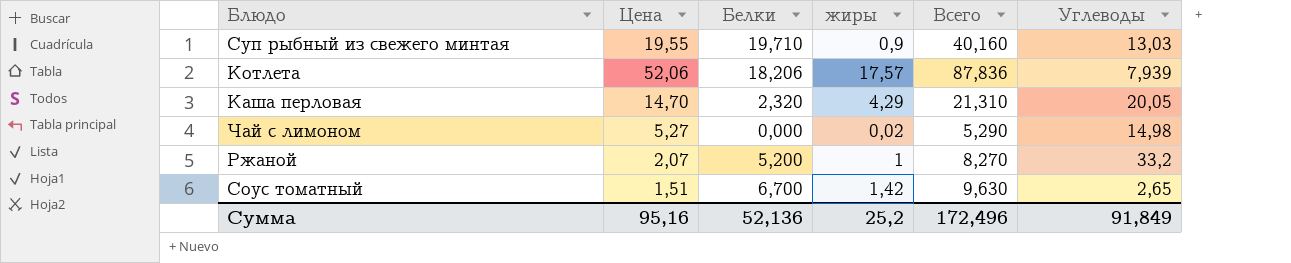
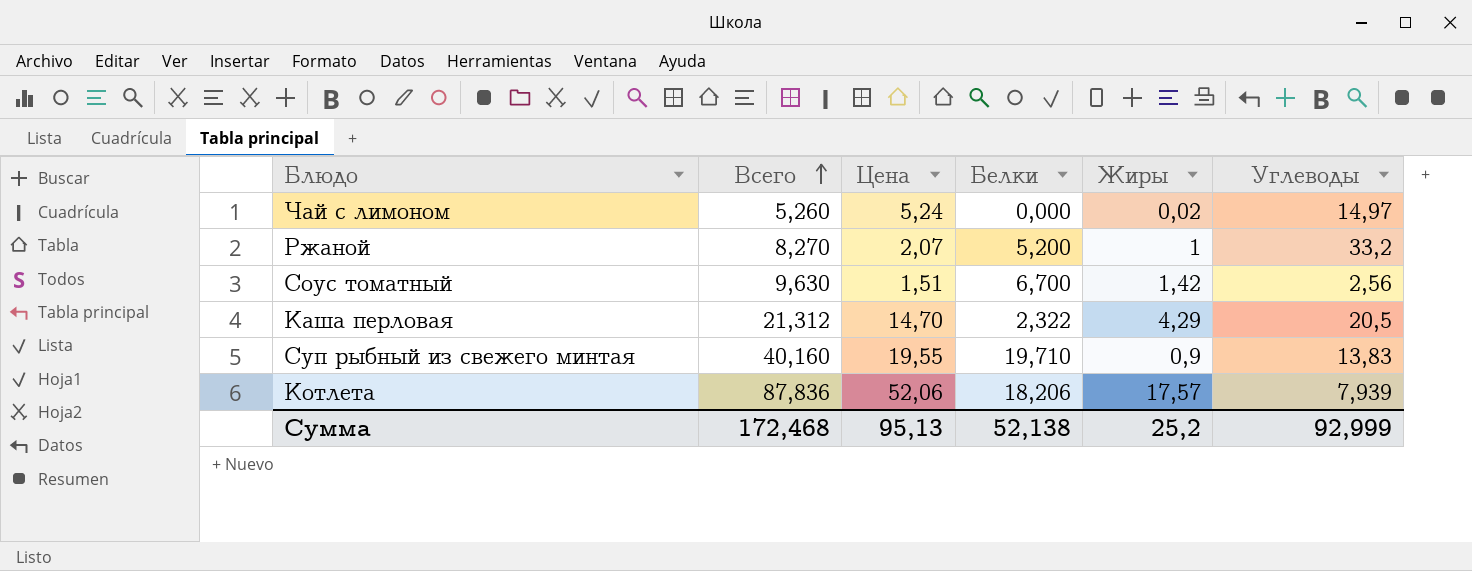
row order: none -> Всего ascending
column Всего | position: 5 -> 2
column name: жиры -> Жиры
Чай с лимоном | Всего: 5,290 -> 5,260
Чай с лимоном | Цена: 5,27 -> 5,24
Чай с лимоном | Углеводы: 14,98 -> 14,97
Соус томатный | Углеводы: 2,65 -> 2,56
Каша перловая | Всего: 21,310 -> 21,312
Каша перловая | Белки: 2,320 -> 2,322
Каша перловая | Углеводы: 20,05 -> 20,5
Суп рыбный из свежего минтая | Углеводы: 13,03 -> 13,83
Сумма | Всего: 172,496 -> 172,468
Сумма | Цена: 95,16 -> 95,13
Сумма | Белки: 52,136 -> 52,138
Сумма | Углеводы: 91,849 -> 92,999

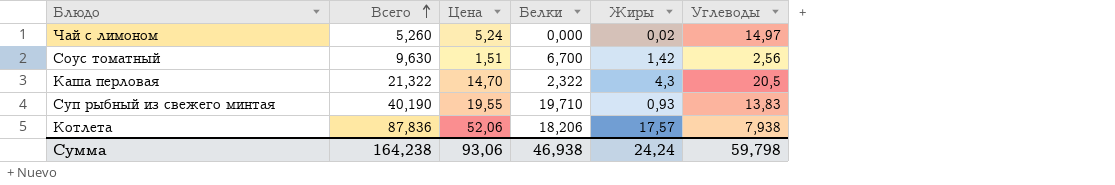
row Ржаной: 8,270 | 2,07 | 5,200 | 1 | 33,2 -> none
Каша перловая | Всего: 21,312 -> 21,322
Каша перловая | Жиры: 4,29 -> 4,3
Суп рыбный из свежего минтая | Всего: 40,160 -> 40,190
Суп рыбный из свежего минтая | Жиры: 0,9 -> 0,93
Котлета | Углеводы: 7,939 -> 7,938
Сумма | Всего: 172,468 -> 164,238
Сумма | Цена: 95,13 -> 93,06
Сумма | Белки: 52,138 -> 46,938
Сумма | Жиры: 25,2 -> 24,24
Сумма | Углеводы: 92,999 -> 59,798

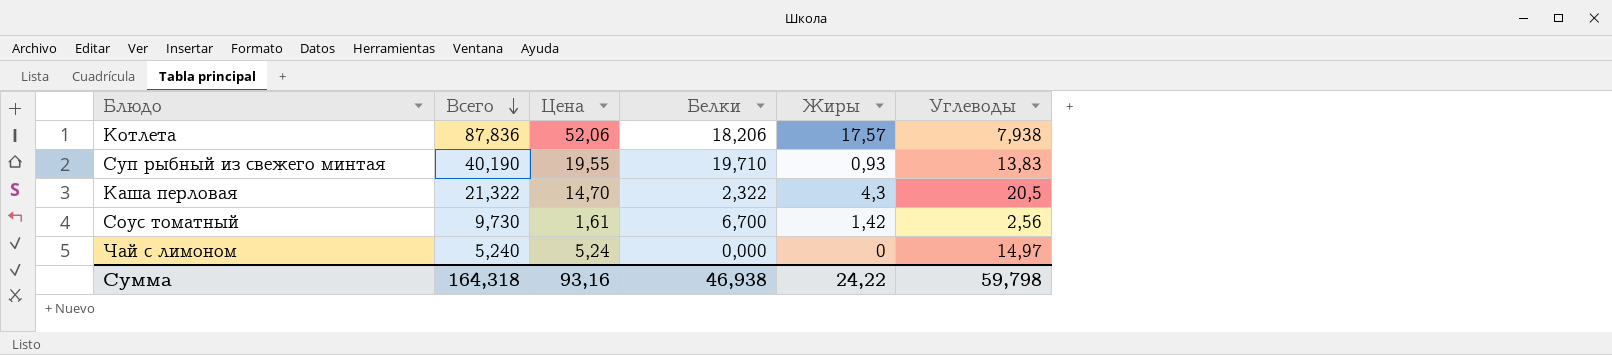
row order: Всего ascending -> Всего descending
Соус томатный | Всего: 9,630 -> 9,730
Соус томатный | Цена: 1,51 -> 1,61
Чай с лимоном | Всего: 5,260 -> 5,240
Чай с лимоном | Жиры: 0,02 -> 0
Сумма | Всего: 164,238 -> 164,318
Сумма | Цена: 93,06 -> 93,16
Сумма | Жиры: 24,24 -> 24,22

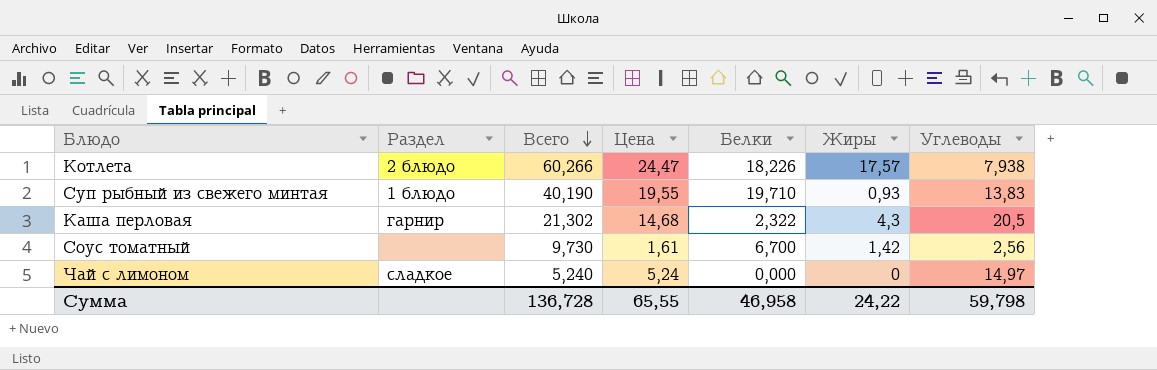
column Раздел | position: none -> 2
Котлета | Всего: 87,836 -> 60,266
Котлета | Цена: 52,06 -> 24,47
Котлета | Белки: 18,206 -> 18,226
Каша перловая | Всего: 21,322 -> 21,302
Каша перловая | Цена: 14,70 -> 14,68
Сумма | Всего: 164,318 -> 136,728
Сумма | Цена: 93,16 -> 65,55
Сумма | Белки: 46,938 -> 46,958

